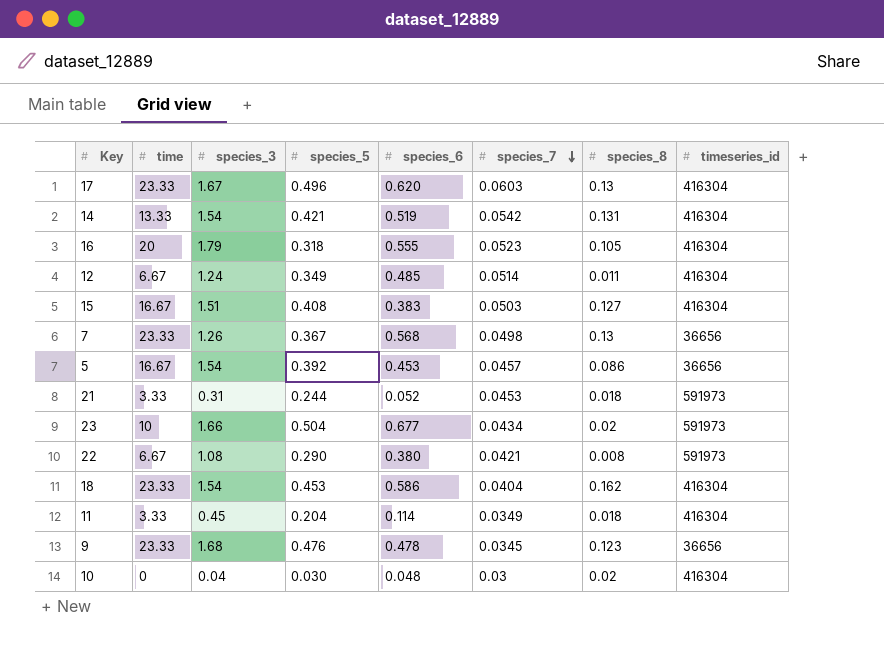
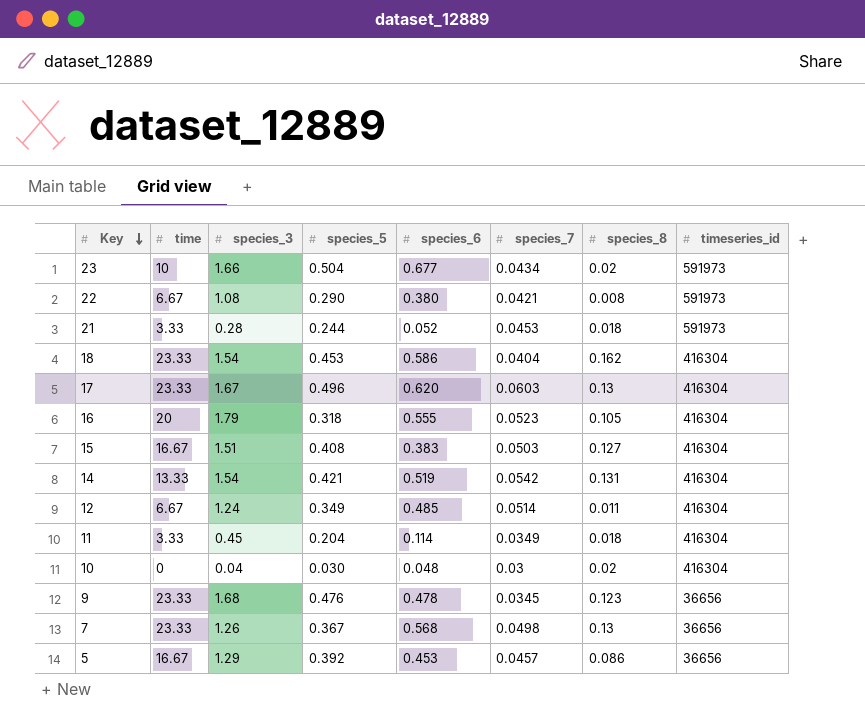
row order: species_7 descending -> Key descending
21 | species_3: 0.31 -> 0.28
5 | species_3: 1.54 -> 1.29

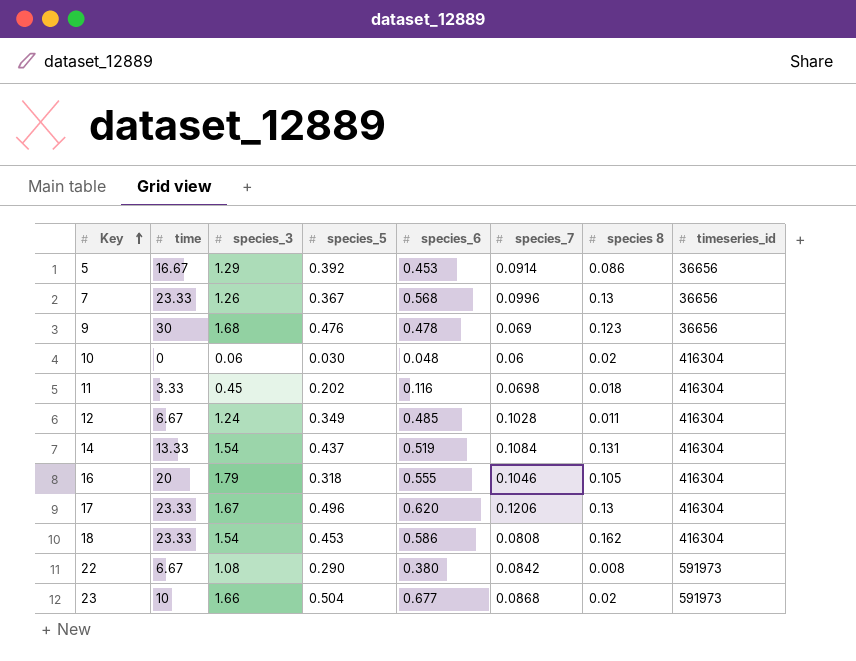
row order: Key descending -> Key ascending
column name: species_8 -> species 8
row 21: 3.33 | 0.28 | 0.244 | 0.052 | 0.0453 | 0.018 | 591973 -> none
row 15: 16.67 | 1.51 | 0.408 | 0.383 | 0.0503 | 0.127 | 416304 -> none
5 | species_7: 0.0457 -> 0.0914
7 | species_7: 0.0498 -> 0.0996
9 | time: 23.33 -> 30
9 | species_7: 0.0345 -> 0.069
10 | species_3: 0.04 -> 0.06
10 | species_7: 0.03 -> 0.06
11 | species_5: 0.204 -> 0.202
11 | species_6: 0.114 -> 0.116
11 | species_7: 0.0349 -> 0.0698
12 | species_7: 0.0514 -> 0.1028
14 | species_5: 0.421 -> 0.437
14 | species_7: 0.0542 -> 0.1084
16 | species_7: 0.0523 -> 0.1046
17 | species_7: 0.0603 -> 0.1206
18 | species_7: 0.0404 -> 0.0808
22 | species_7: 0.0421 -> 0.0842
23 | species_7: 0.0434 -> 0.0868

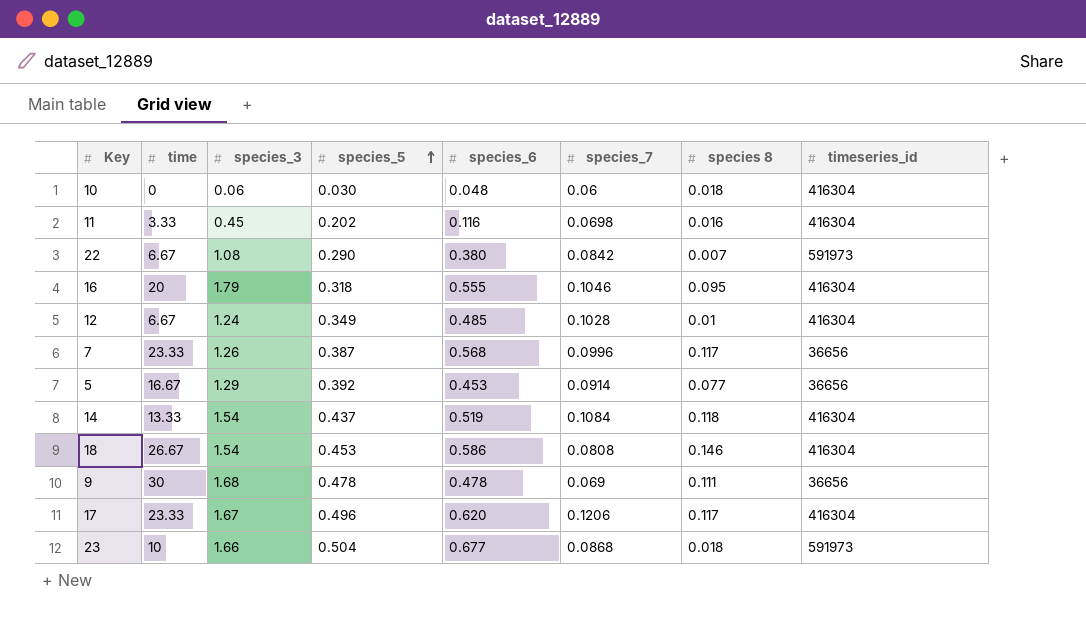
row order: Key ascending -> species_5 ascending
10 | species 8: 0.02 -> 0.018
11 | species 8: 0.018 -> 0.016
22 | species 8: 0.008 -> 0.007
16 | species 8: 0.105 -> 0.095
12 | species 8: 0.011 -> 0.01
7 | species_5: 0.367 -> 0.387
7 | species 8: 0.13 -> 0.117
5 | species 8: 0.086 -> 0.077
14 | species 8: 0.131 -> 0.118
18 | time: 23.33 -> 26.67
18 | species 8: 0.162 -> 0.146
9 | species_5: 0.476 -> 0.478
9 | species 8: 0.123 -> 0.111
17 | species 8: 0.13 -> 0.117
23 | species 8: 0.02 -> 0.018

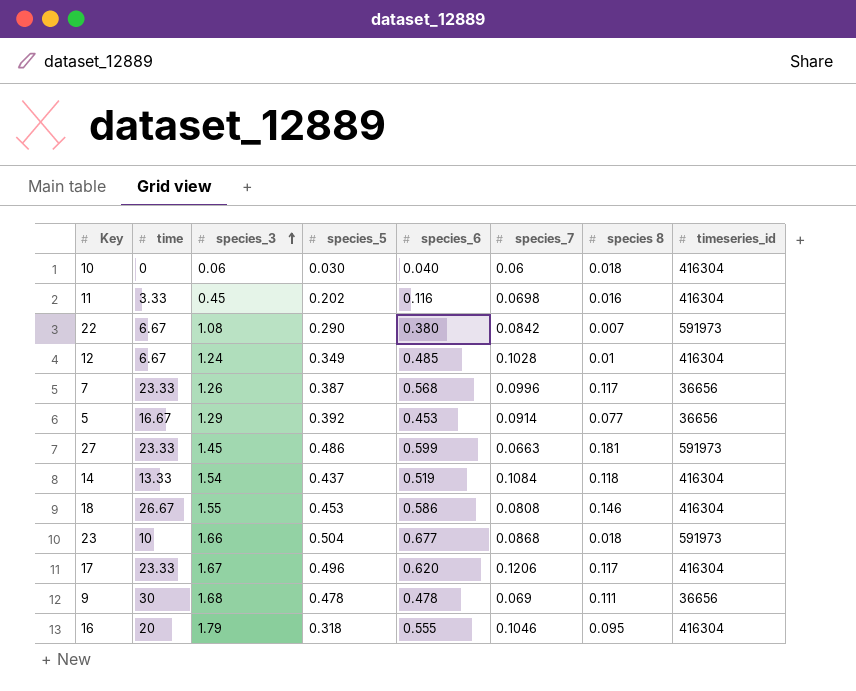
row order: species_5 ascending -> species_3 ascending
10 | species_6: 0.048 -> 0.040
row 27: none -> 23.33 | 1.45 | 0.486 | 0.599 | 0.0663 | 0.181 | 591973
18 | species_3: 1.54 -> 1.55

